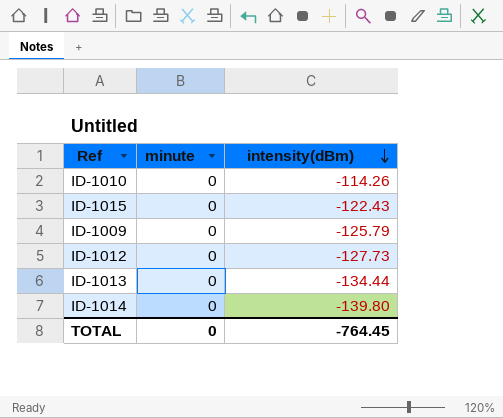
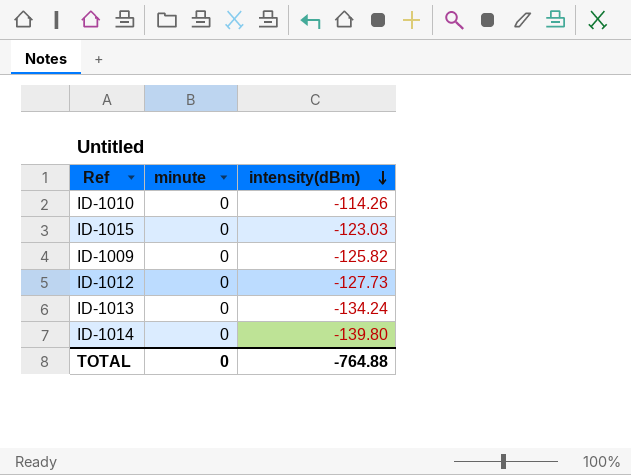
ID-1015 | intensity(dBm): -122.43 -> -123.03
ID-1009 | intensity(dBm): -125.79 -> -125.82
ID-1013 | intensity(dBm): -134.44 -> -134.24
TOTAL | intensity(dBm): -764.45 -> -764.88

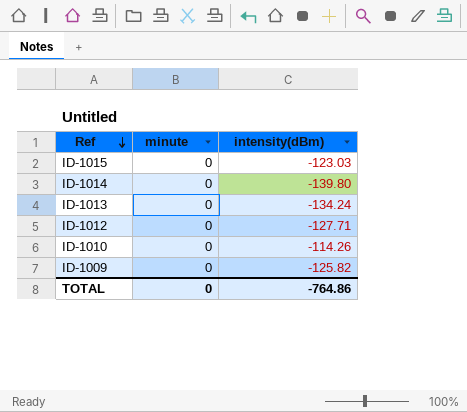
row order: intensity(dBm) descending -> Ref descending
ID-1012 | intensity(dBm): -127.73 -> -127.71
TOTAL | intensity(dBm): -764.88 -> -764.86

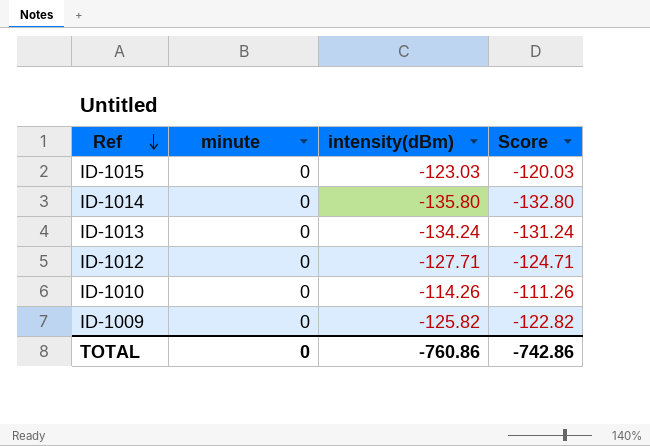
column Score | formula: none -> [intensity(dBm)] + 3
ID-1014 | intensity(dBm): -139.80 -> -135.80
TOTAL | intensity(dBm): -764.86 -> -760.86

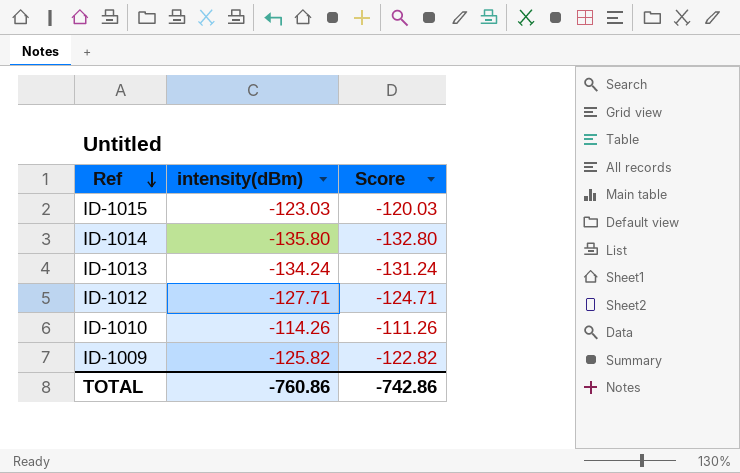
column minute | position: 2 -> none

